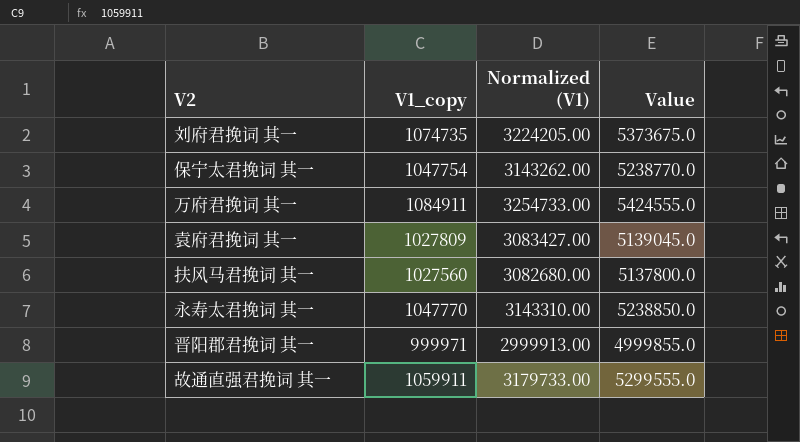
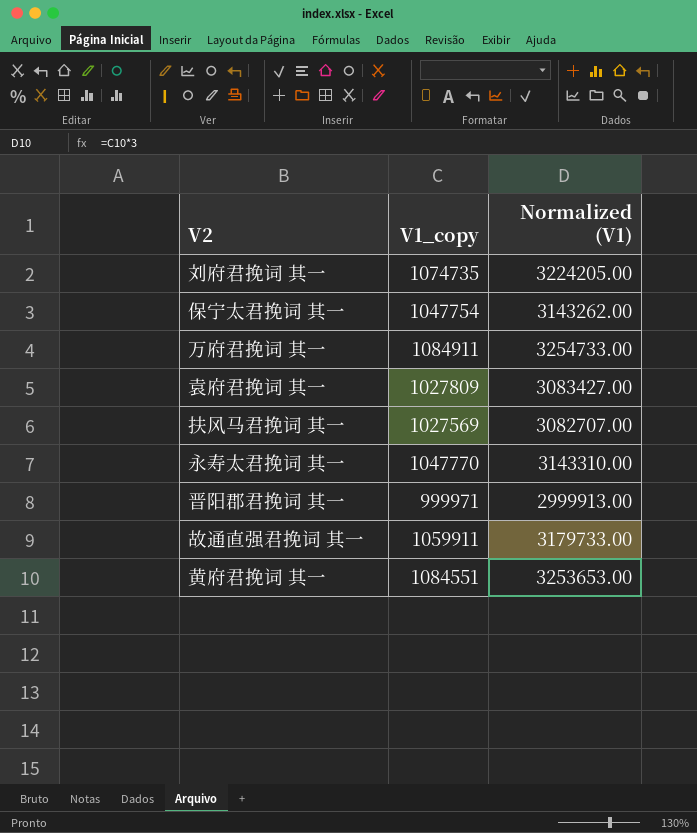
column Value | formula: [V1_copy] * 5 -> none
扶风马君挽词 其一 | V1_copy: 1027560 -> 1027569
扶风马君挽词 其一 | Normalized (V1): 3082680.00 -> 3082707.00
row 黄府君挽词 其一: none -> 1084551 | 3253653.00

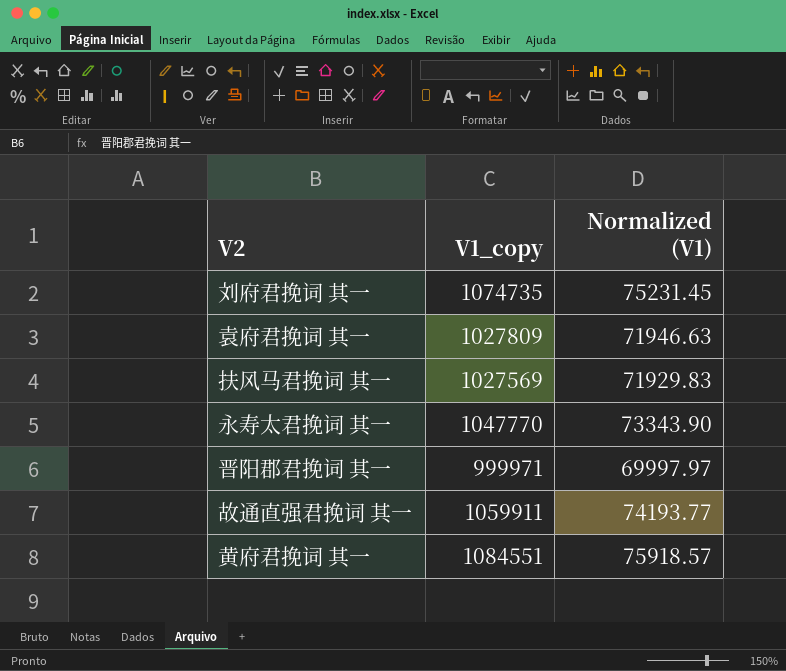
column Normalized (V1) | formula: [V1_copy] * 3 -> [V1_copy] * 0.07
row 保宁太君挽词 其一: 1047754 | 3143262.00 -> none
row 万府君挽词 其一: 1084911 | 3254733.00 -> none

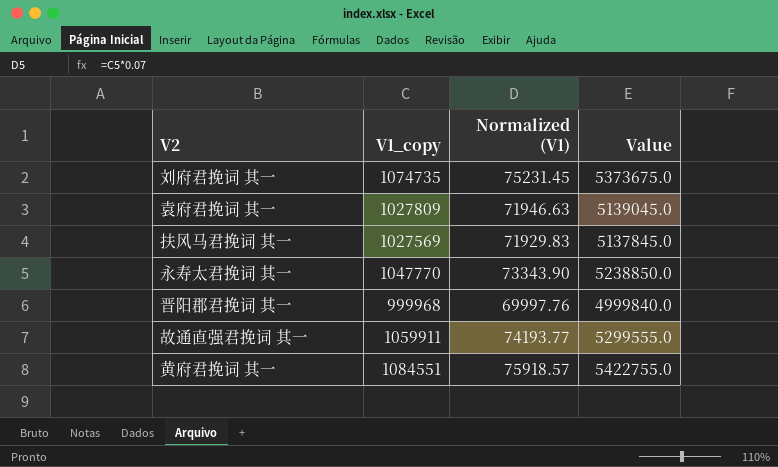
column Value | formula: none -> [V1_copy] * 5
晋阳郡君挽词 其一 | V1_copy: 999971 -> 999968
晋阳郡君挽词 其一 | Normalized (V1): 69997.97 -> 69997.76

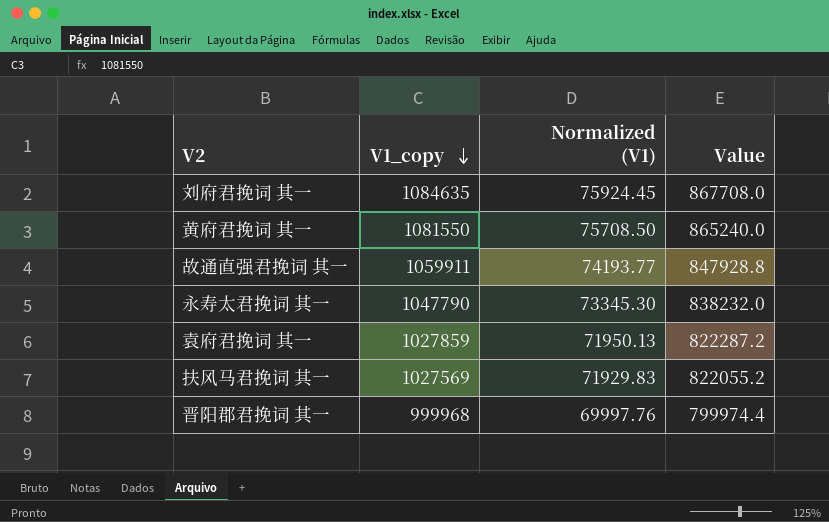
row order: none -> V1_copy descending
column Value | formula: [V1_copy] * 5 -> [V1_copy] * 0.8
刘府君挽词 其一 | V1_copy: 1074735 -> 1084635
刘府君挽词 其一 | Normalized (V1): 75231.45 -> 75924.45
黄府君挽词 其一 | V1_copy: 1084551 -> 1081550
黄府君挽词 其一 | Normalized (V1): 75918.57 -> 75708.50
永寿太君挽词 其一 | V1_copy: 1047770 -> 1047790
永寿太君挽词 其一 | Normalized (V1): 73343.90 -> 73345.30
袁府君挽词 其一 | V1_copy: 1027809 -> 1027859
袁府君挽词 其一 | Normalized (V1): 71946.63 -> 71950.13

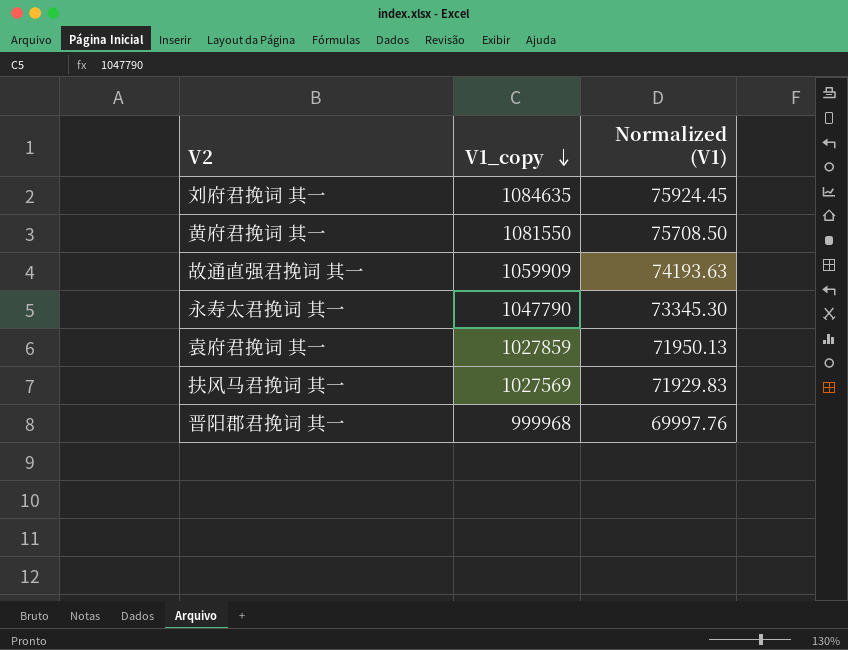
column Value | formula: [V1_copy] * 0.8 -> none
故通直强君挽词 其一 | V1_copy: 1059911 -> 1059909
故通直强君挽词 其一 | Normalized (V1): 74193.77 -> 74193.63

